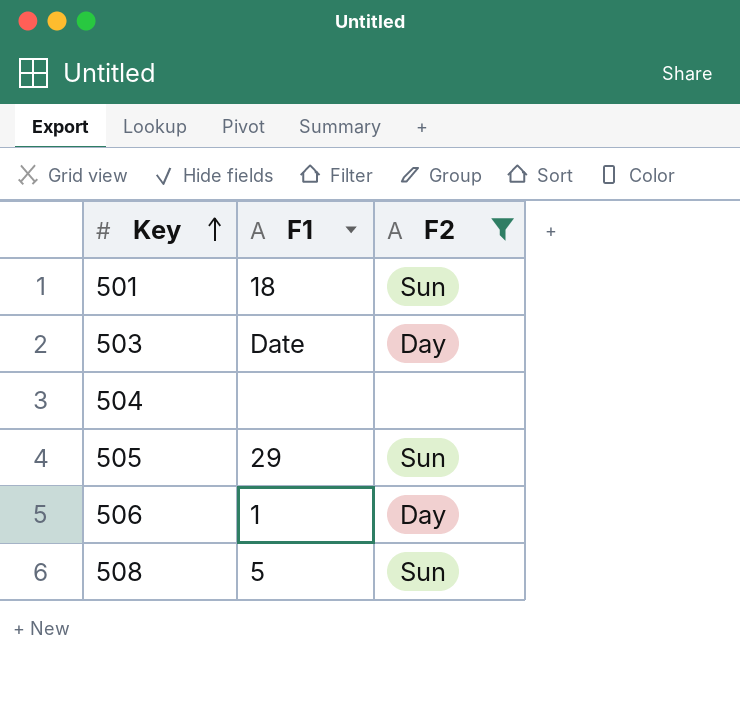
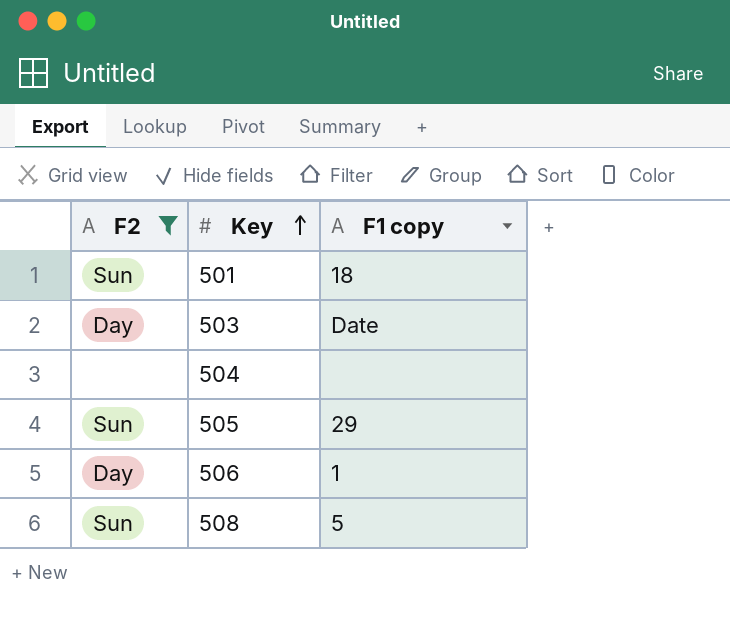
column F2 | position: 3 -> 1
column name: F1 -> F1 copy

